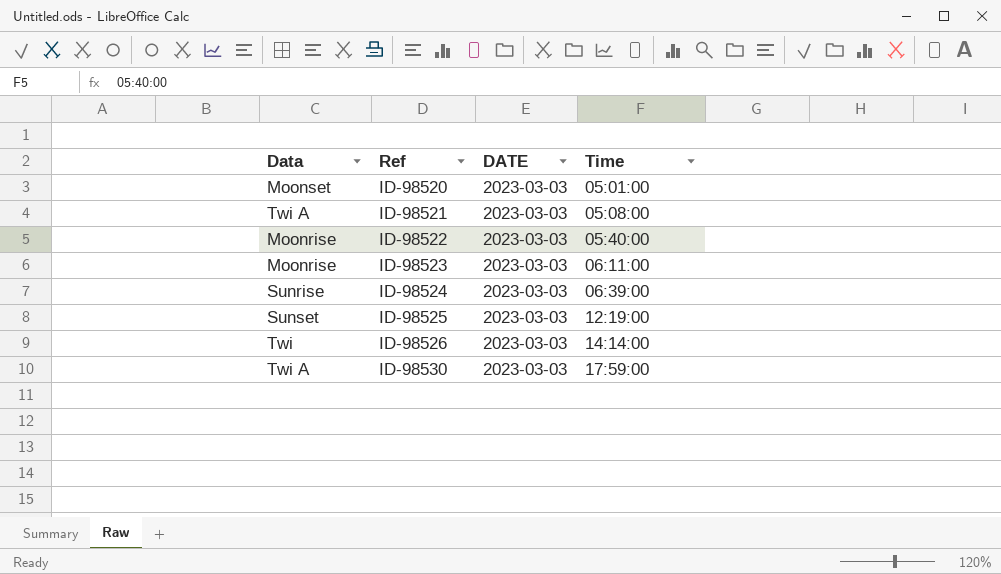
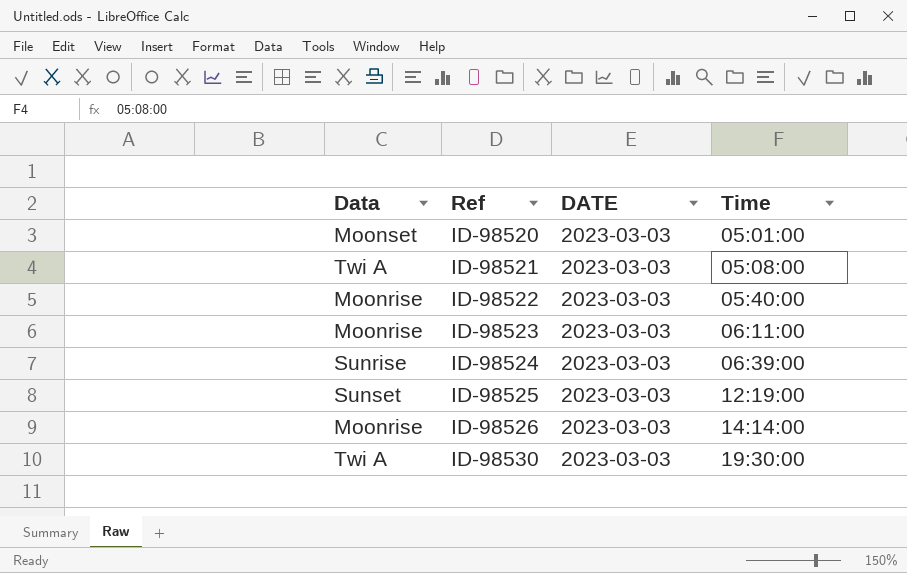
ID-98526 | Data: Twi -> Moonrise
ID-98530 | Time: 17:59:00 -> 19:30:00

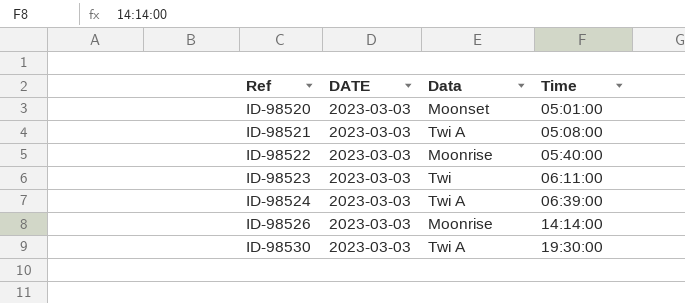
column Data | position: 1 -> 3
row ID-98525: Sunset | 2023-03-03 | 12:19:00 -> none
ID-98523 | Data: Moonrise -> Twi
ID-98524 | Data: Sunrise -> Twi A

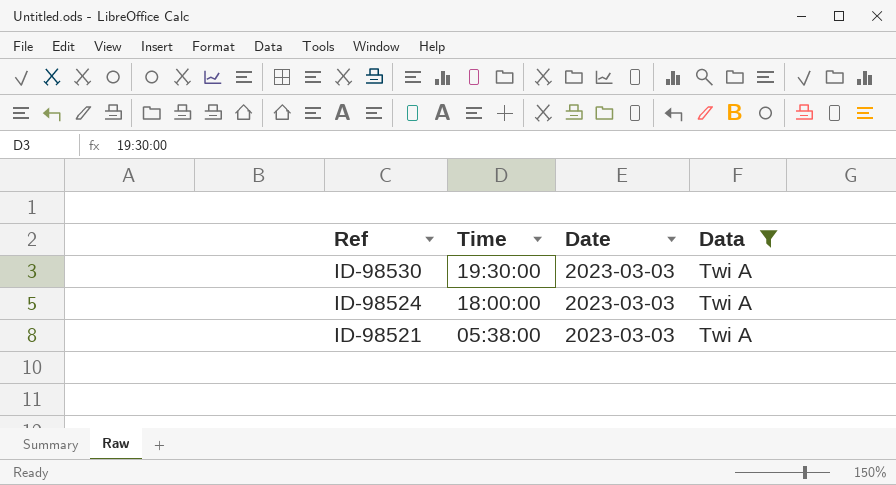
filter: none -> Data = Twi A
row order: Ref ascending -> Ref descending
column Time | position: 4 -> 2
column name: DATE -> Date
ID-98524 | Time: 06:39:00 -> 18:00:00
ID-98521 | Time: 05:08:00 -> 05:38:00

